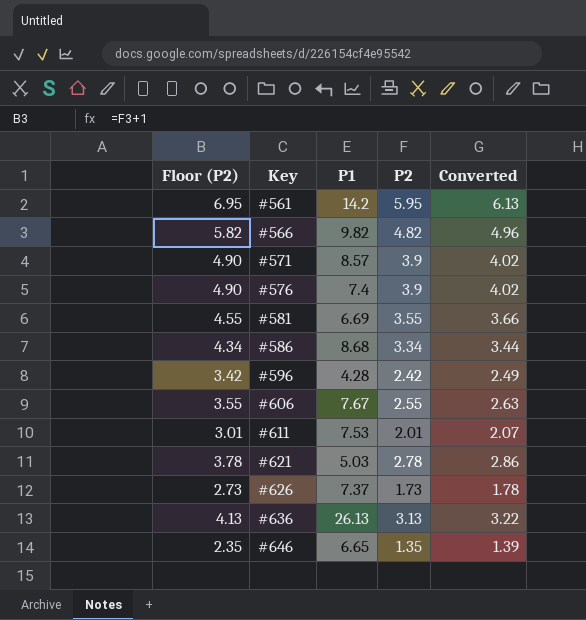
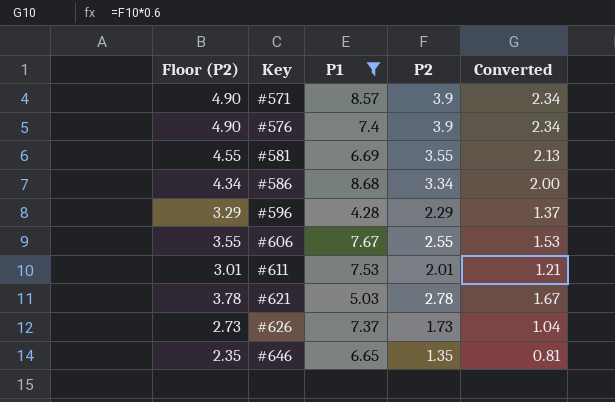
filter: none -> P1 <= 8.68
column Converted | formula: [P2] * 1.03 -> [P2] * 0.6
#596 | Floor (P2): 3.42 -> 3.29
#596 | P2: 2.42 -> 2.29

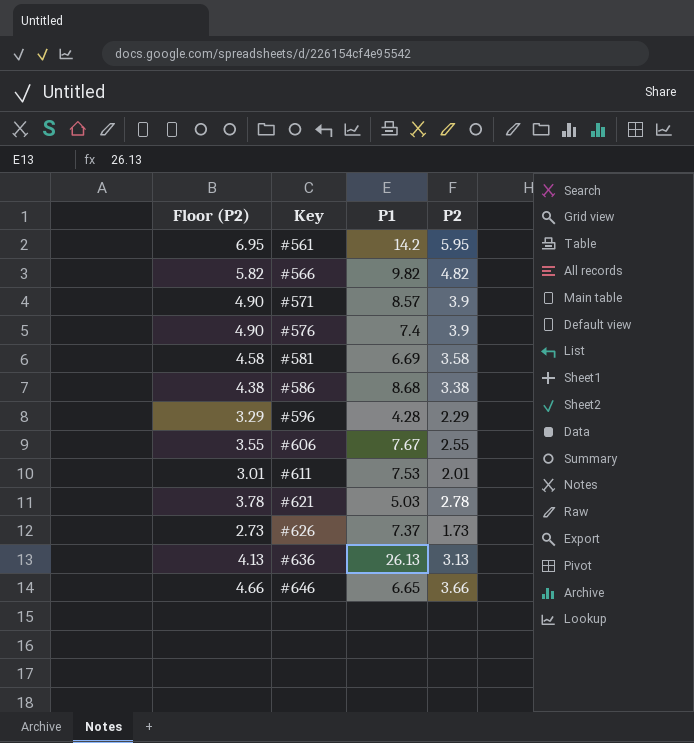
filter: P1 <= 8.68 -> none
column Converted | formula: [P2] * 0.6 -> none
#581 | Floor (P2): 4.55 -> 4.58
#581 | P2: 3.55 -> 3.58
#586 | Floor (P2): 4.34 -> 4.38
#586 | P2: 3.34 -> 3.38
#646 | Floor (P2): 2.35 -> 4.66
#646 | P2: 1.35 -> 3.66

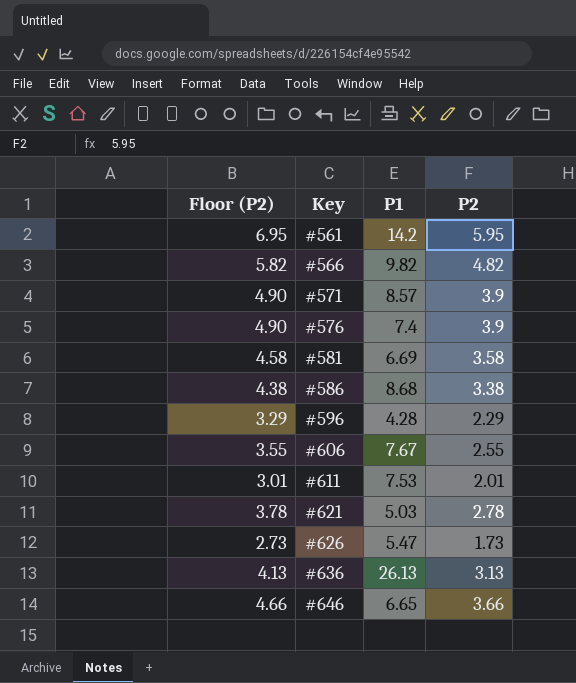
#626 | P1: 7.37 -> 5.47

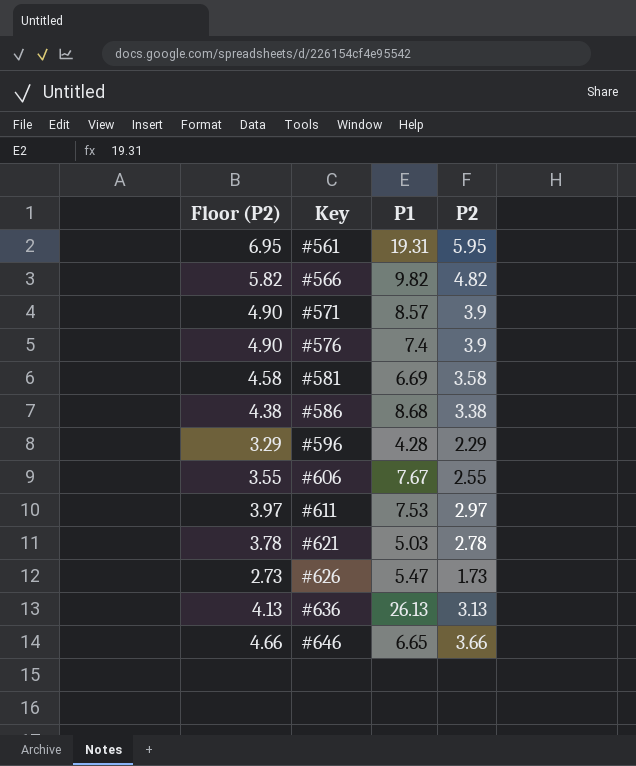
#561 | P1: 14.2 -> 19.31
#611 | Floor (P2): 3.01 -> 3.97
#611 | P2: 2.01 -> 2.97

